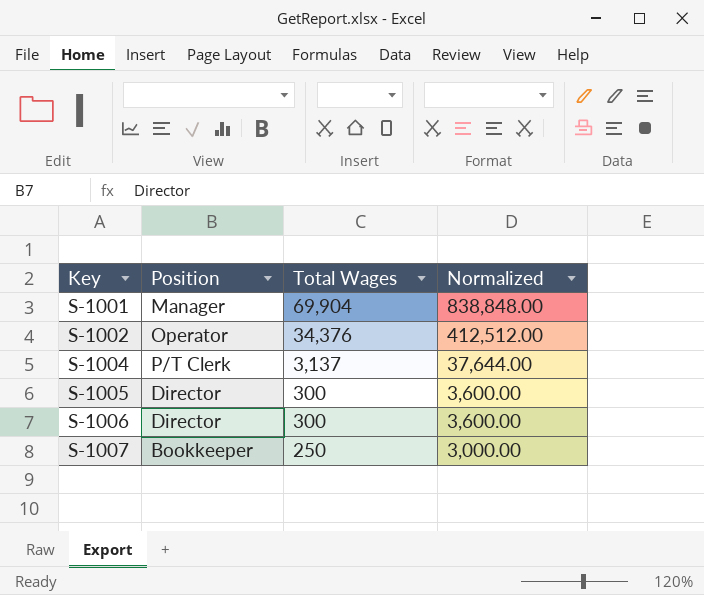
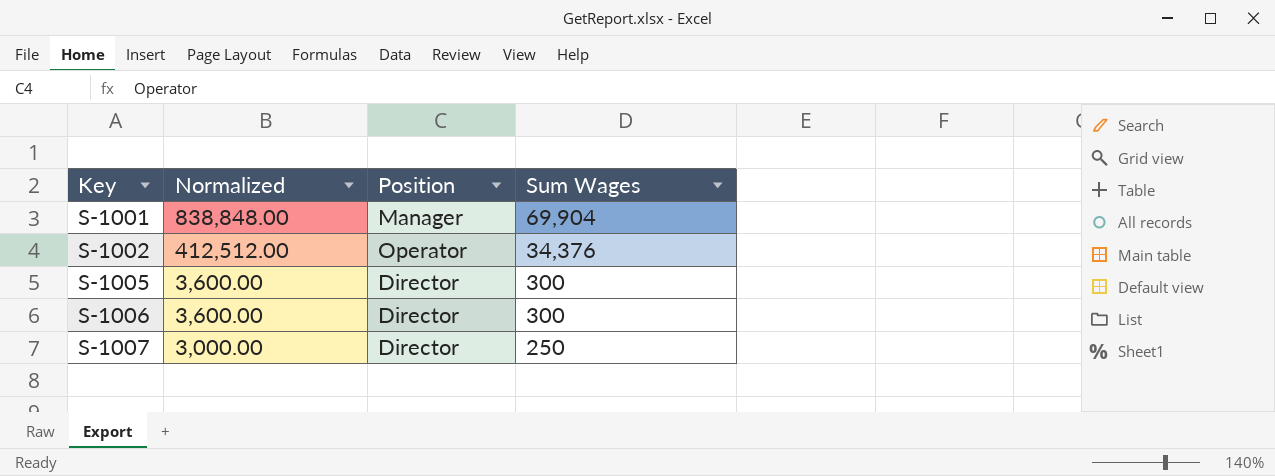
column Normalized | position: 4 -> 2
column name: Total Wages -> Sum Wages
row S-1004: P/T Clerk | 3,137 | 37,644.00 -> none
S-1007 | Position: Bookkeeper -> Director

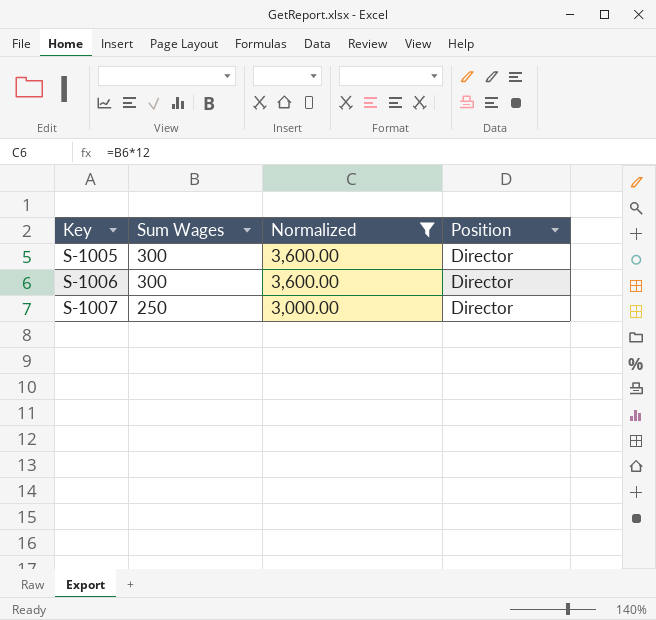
filter: none -> Normalized <= 3,600.00
column Sum Wages | position: 4 -> 2

